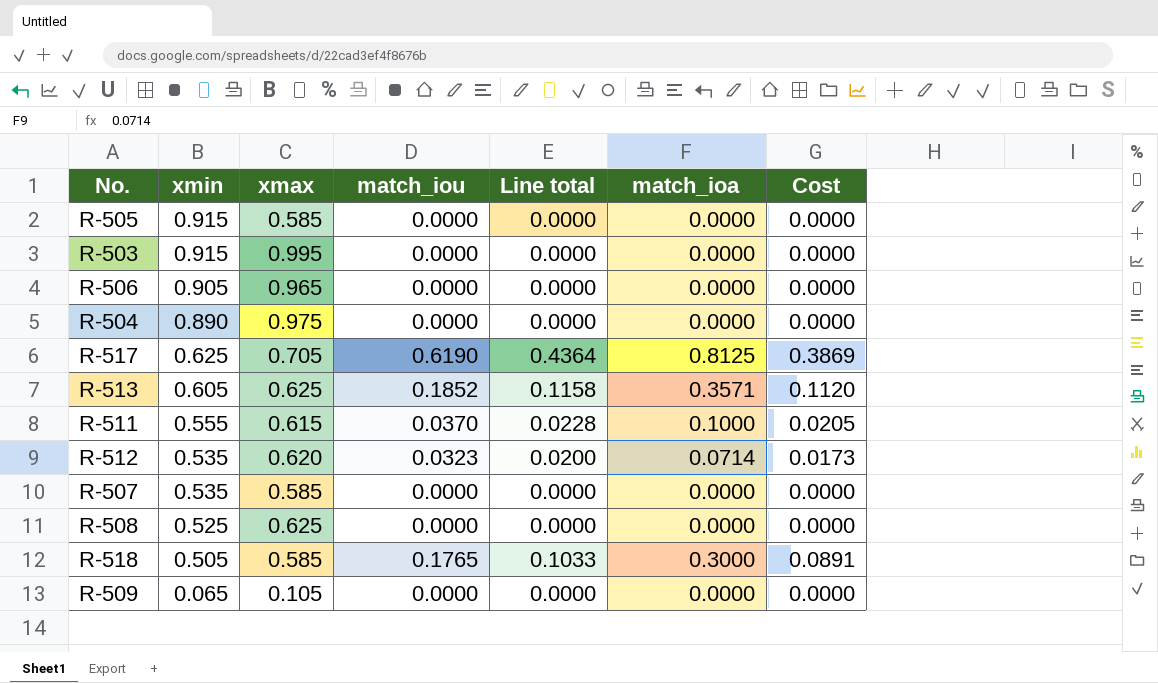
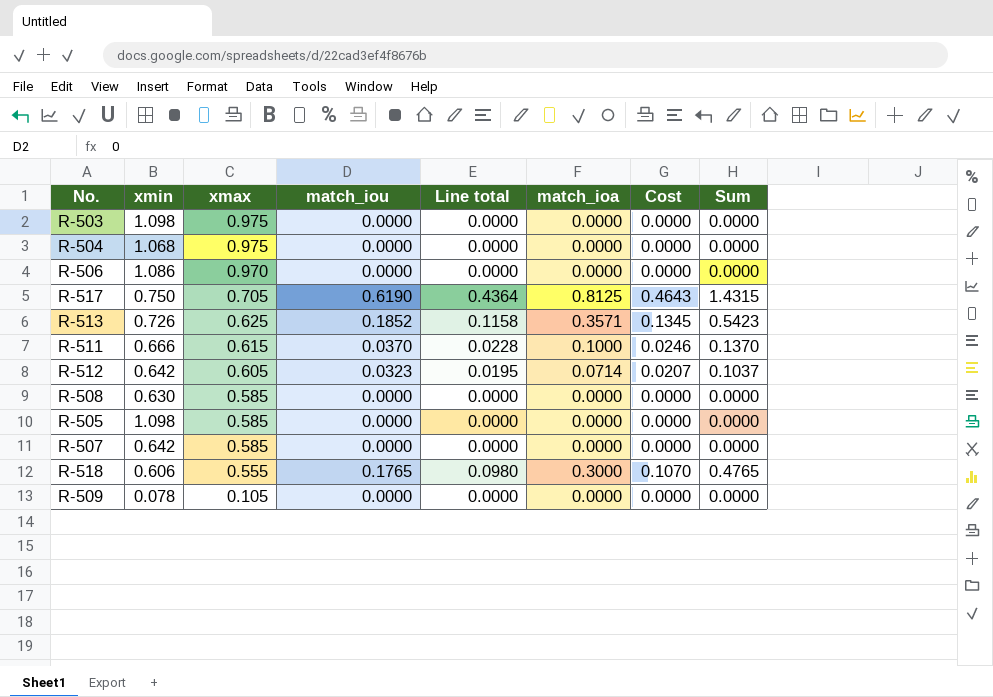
row order: xmin descending -> xmax descending
column Sum | formula: none -> [match_iou] + [match_ioa]
R-503 | xmin: 0.915 -> 1.098
R-503 | xmax: 0.995 -> 0.975
R-504 | xmin: 0.890 -> 1.068
R-506 | xmin: 0.905 -> 1.086
R-506 | xmax: 0.965 -> 0.970
R-517 | xmin: 0.625 -> 0.750
R-517 | Cost: 0.3869 -> 0.4643
R-513 | xmin: 0.605 -> 0.726
R-513 | Cost: 0.1120 -> 0.1345
R-511 | xmin: 0.555 -> 0.666
R-511 | Cost: 0.0205 -> 0.0246
R-512 | xmin: 0.535 -> 0.642
R-512 | xmax: 0.620 -> 0.605
R-512 | Line total: 0.0200 -> 0.0195
R-512 | Cost: 0.0173 -> 0.0207
R-508 | xmin: 0.525 -> 0.630
R-508 | xmax: 0.625 -> 0.585
R-505 | xmin: 0.915 -> 1.098
R-507 | xmin: 0.535 -> 0.642
R-518 | xmin: 0.505 -> 0.606
R-518 | xmax: 0.585 -> 0.555
R-518 | Line total: 0.1033 -> 0.0980
R-518 | Cost: 0.0891 -> 0.1070
R-509 | xmin: 0.065 -> 0.078

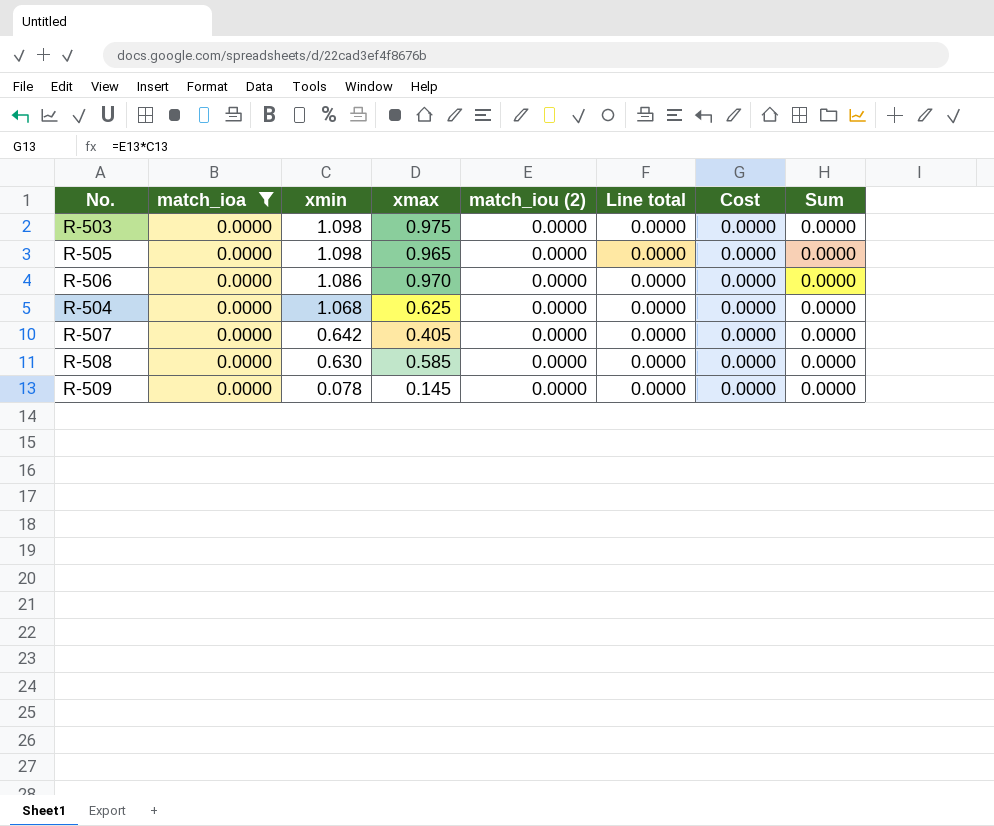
filter: none -> match_ioa = 0.0000
row order: xmax descending -> xmin descending
column match_ioa | position: 6 -> 2
column name: match_iou -> match_iou (2)
R-505 | xmax: 0.585 -> 0.965
R-504 | xmax: 0.975 -> 0.625
R-507 | xmax: 0.585 -> 0.405
R-509 | xmax: 0.105 -> 0.145

